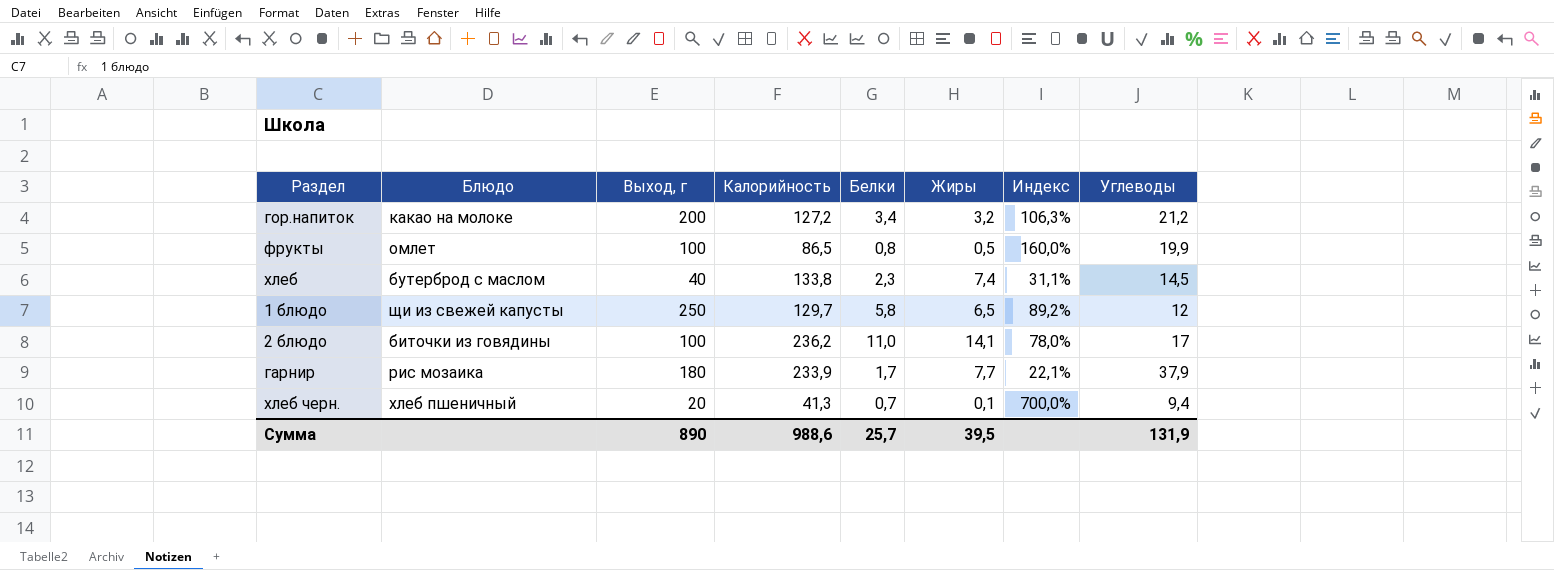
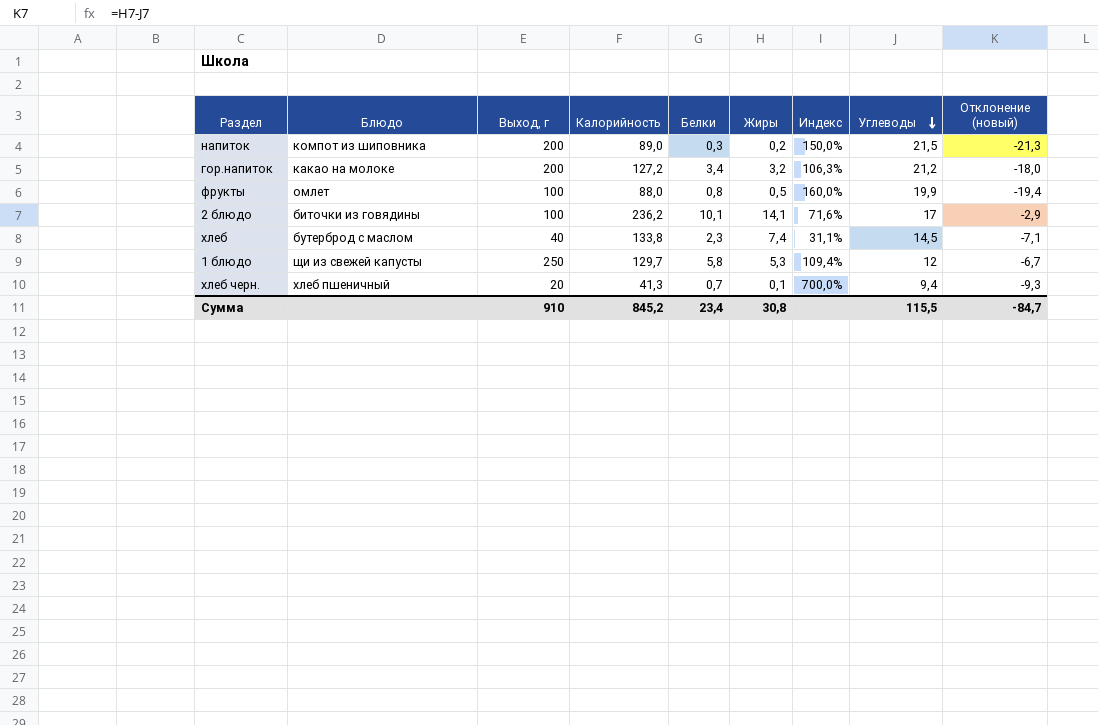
row order: none -> Углеводы descending
column Отклонение (новый) | formula: none -> [Жиры] - [Углеводы]
row гарнир: рис мозаика | 180 | 233,9 | 1,7 | 7,7 | 22,1% | 37,9 -> none
row напиток: none -> компот из шиповника | 200 | 89,0 | 0,3 | 0,2 | 150,0% | 21,5 | -21,3
фрукты | Калорийность: 86,5 -> 88,0
2 блюдо | Белки: 11,0 -> 10,1
2 блюдо | Индекс: 78,0% -> 71,6%
1 блюдо | Жиры: 6,5 -> 5,3
1 блюдо | Индекс: 89,2% -> 109,4%
Сумма | Выход, г: 890 -> 910
Сумма | Калорийность: 988,6 -> 845,2
Сумма | Белки: 25,7 -> 23,4
Сумма | Жиры: 39,5 -> 30,8
Сумма | Углеводы: 131,9 -> 115,5

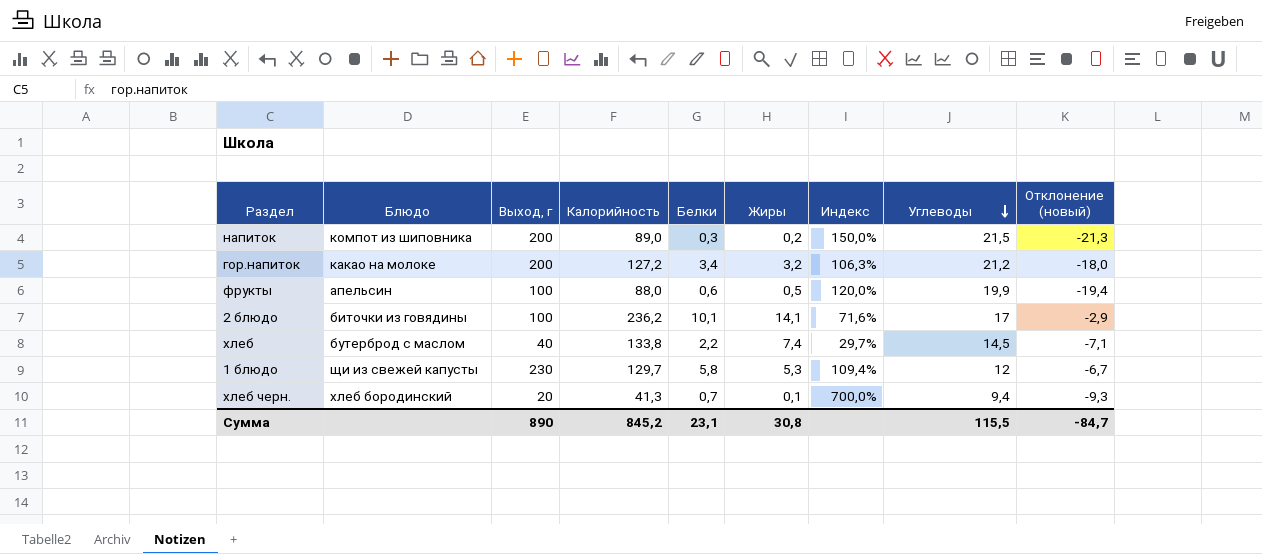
фрукты | Блюдо: омлет -> апельсин
фрукты | Белки: 0,8 -> 0,6
фрукты | Индекс: 160,0% -> 120,0%
хлеб | Белки: 2,3 -> 2,2
хлеб | Индекс: 31,1% -> 29,7%
1 блюдо | Выход, г: 250 -> 230
хлеб черн. | Блюдо: хлеб пшеничный -> хлеб бородинский
Сумма | Выход, г: 910 -> 890
Сумма | Белки: 23,4 -> 23,1

